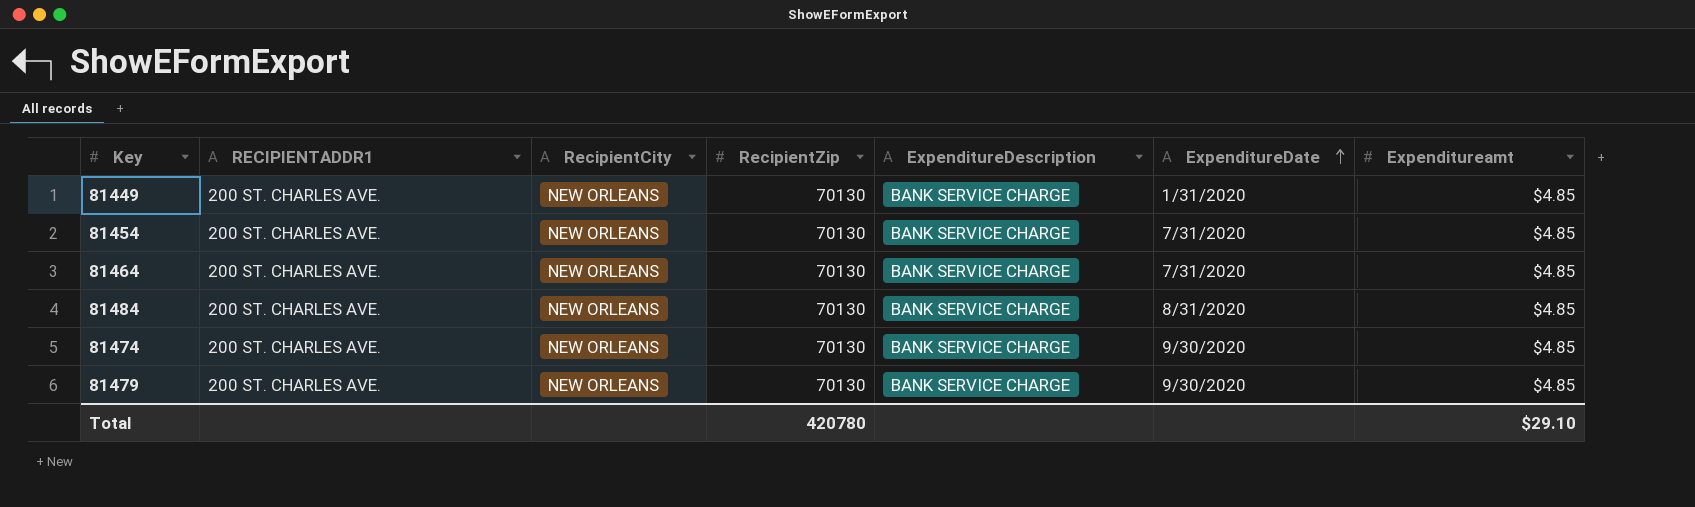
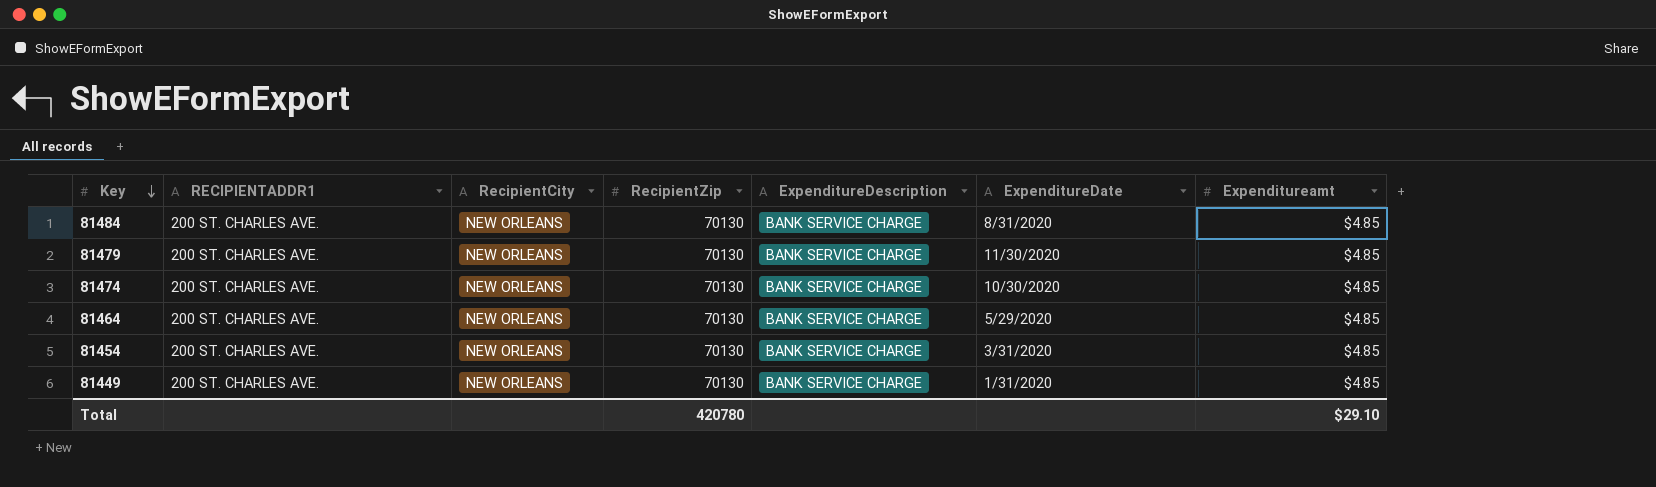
row order: ExpenditureDate ascending -> Key descending
81479 | ExpenditureDate: 9/30/2020 -> 11/30/2020
81474 | ExpenditureDate: 9/30/2020 -> 10/30/2020
81464 | ExpenditureDate: 7/31/2020 -> 5/29/2020
81454 | ExpenditureDate: 7/31/2020 -> 3/31/2020

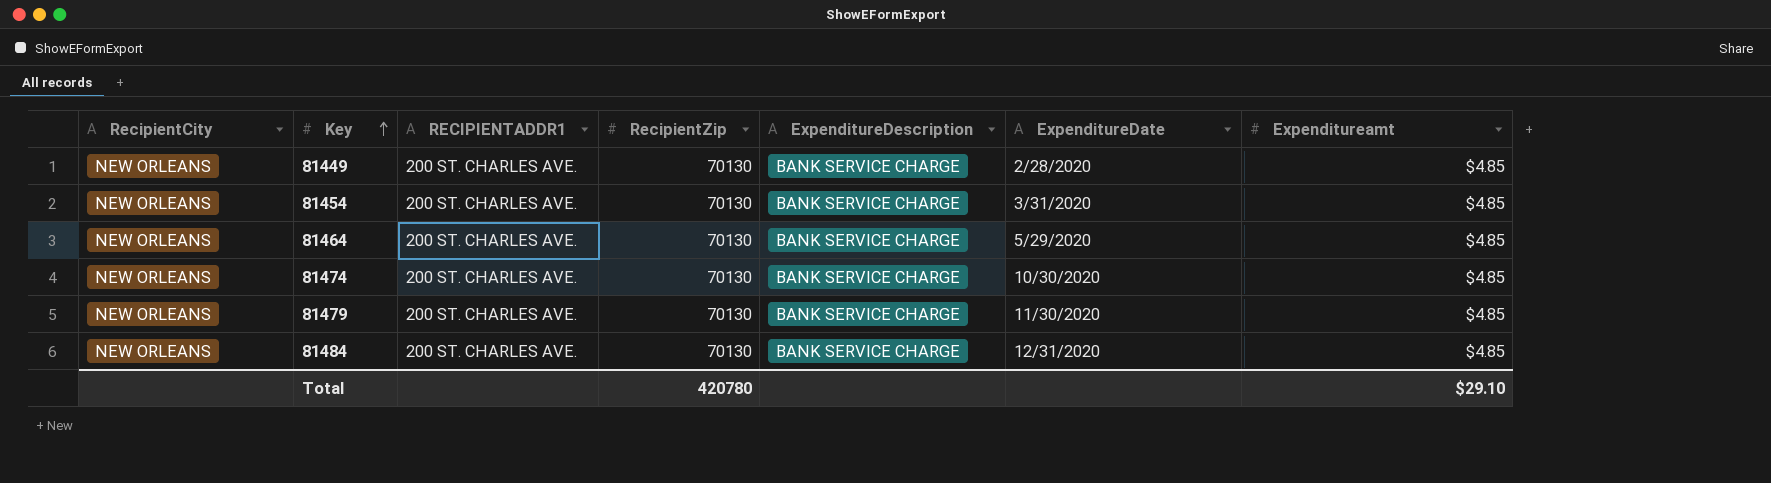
row order: Key descending -> Key ascending
column RecipientCity | position: 3 -> 1
81449 | ExpenditureDate: 1/31/2020 -> 2/28/2020
81484 | ExpenditureDate: 8/31/2020 -> 12/31/2020

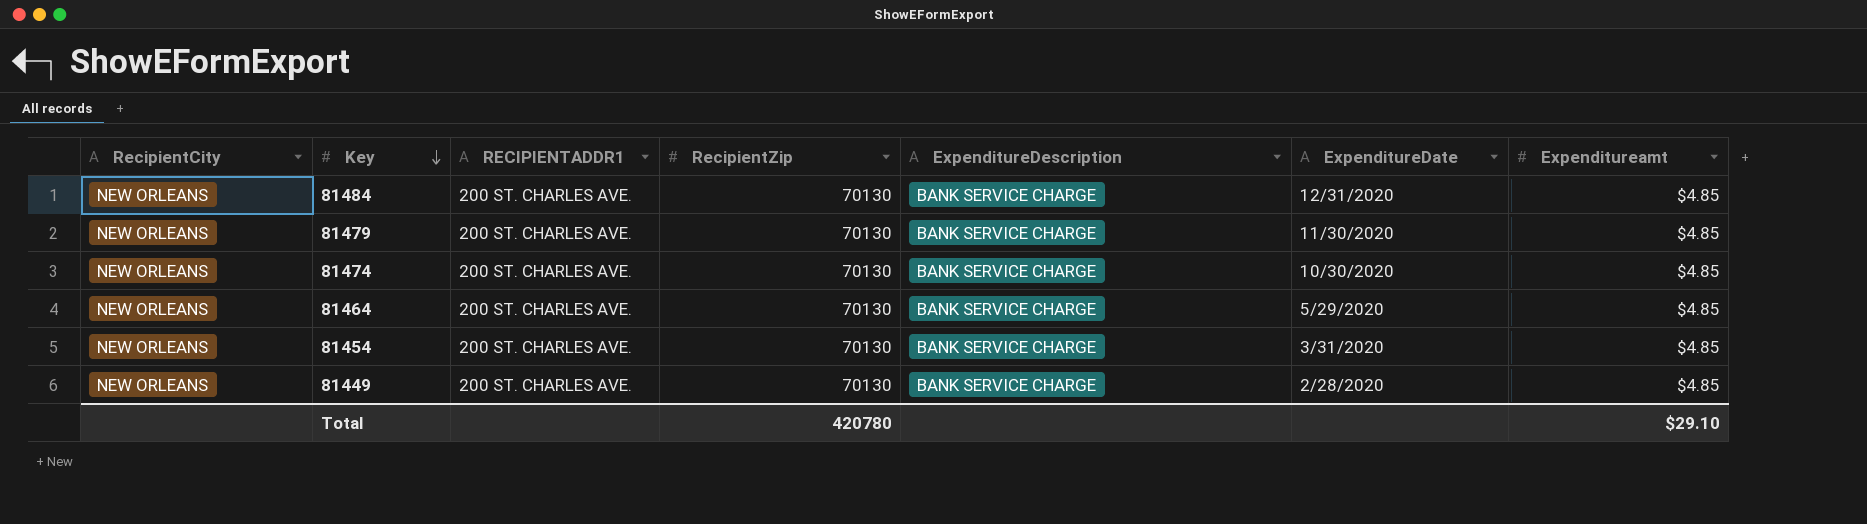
row order: Key ascending -> Key descending

